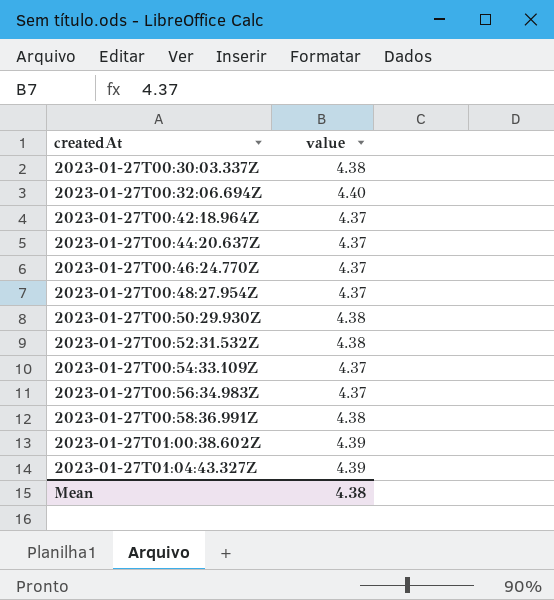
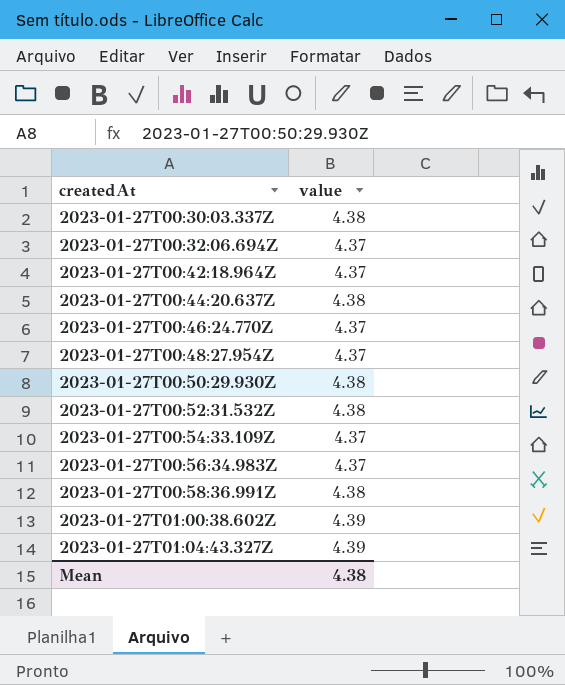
2023-01-27T00:32:06.694Z | value: 4.40 -> 4.37
2023-01-27T00:44:20.637Z | value: 4.37 -> 4.38

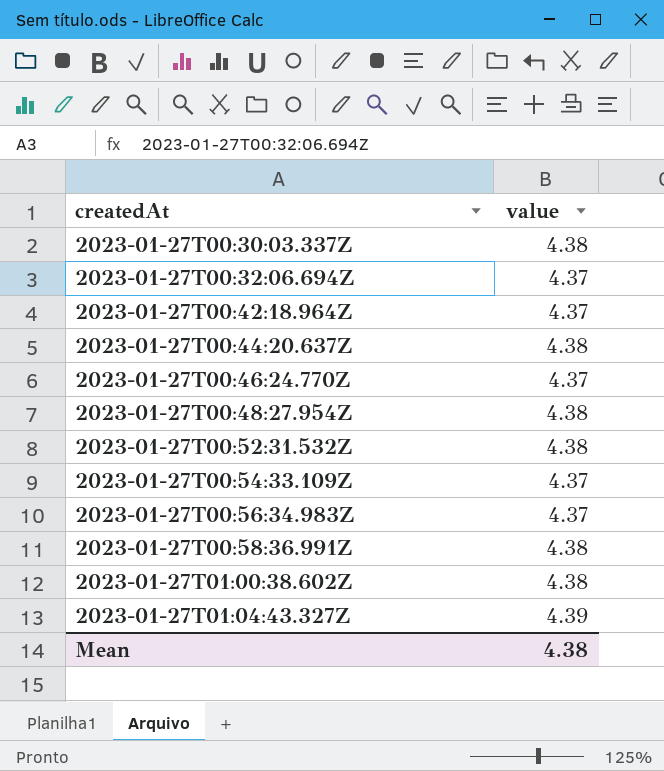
row 2023-01-27T00:50:29.930Z: 4.38 -> none
2023-01-27T00:48:27.954Z | value: 4.37 -> 4.38
2023-01-27T01:00:38.602Z | value: 4.39 -> 4.38

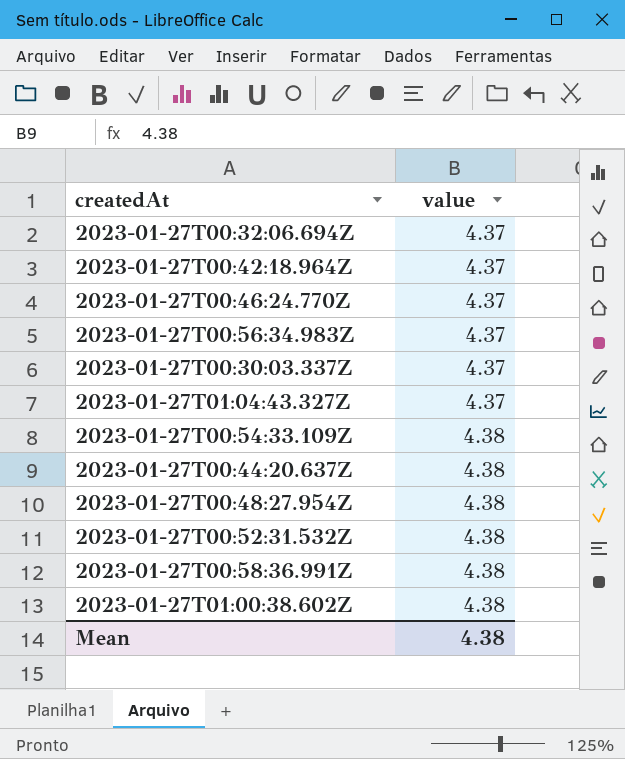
row order: createdAt ascending -> value ascending
2023-01-27T00:30:03.337Z | value: 4.38 -> 4.37
2023-01-27T01:04:43.327Z | value: 4.39 -> 4.37
2023-01-27T00:54:33.109Z | value: 4.37 -> 4.38

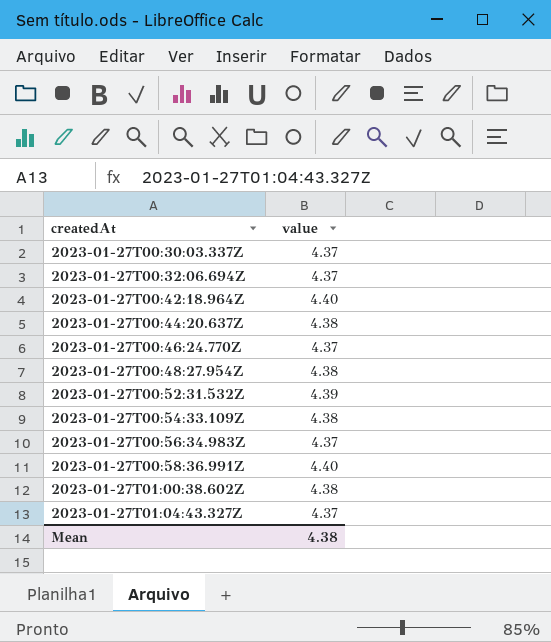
row order: value ascending -> createdAt ascending
2023-01-27T00:42:18.964Z | value: 4.37 -> 4.40
2023-01-27T00:52:31.532Z | value: 4.38 -> 4.39
2023-01-27T00:58:36.991Z | value: 4.38 -> 4.40

